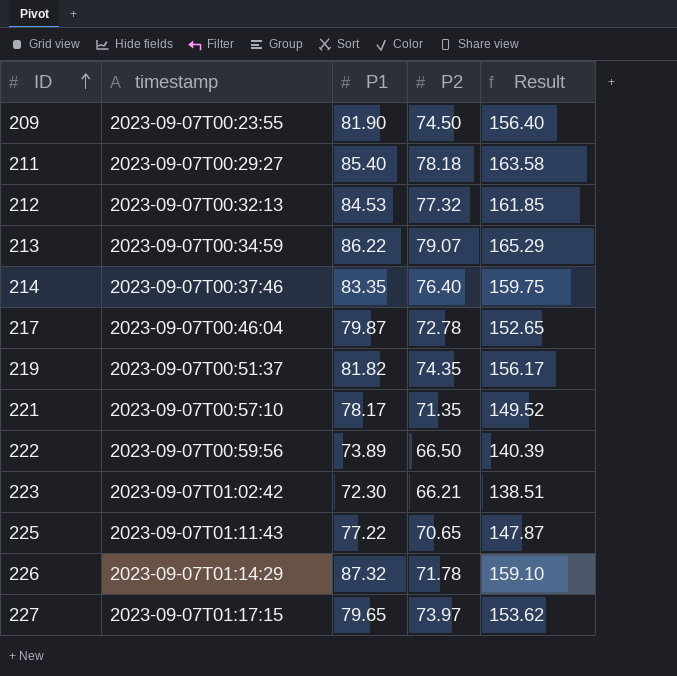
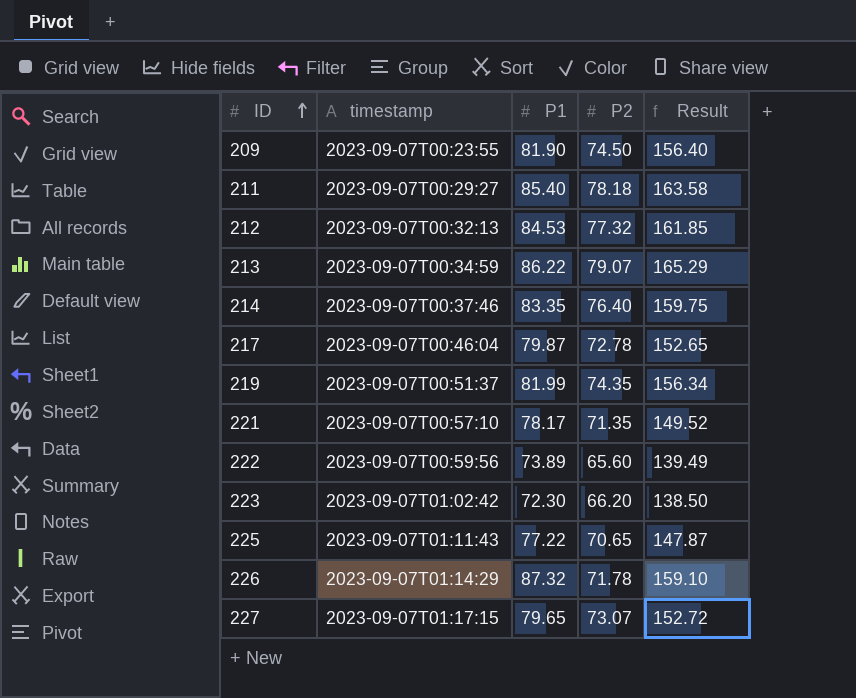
219 | P1: 81.82 -> 81.99
219 | Result: 156.17 -> 156.34
222 | P2: 66.50 -> 65.60
222 | Result: 140.39 -> 139.49
223 | P2: 66.21 -> 66.20
223 | Result: 138.51 -> 138.50
227 | P2: 73.97 -> 73.07
227 | Result: 153.62 -> 152.72

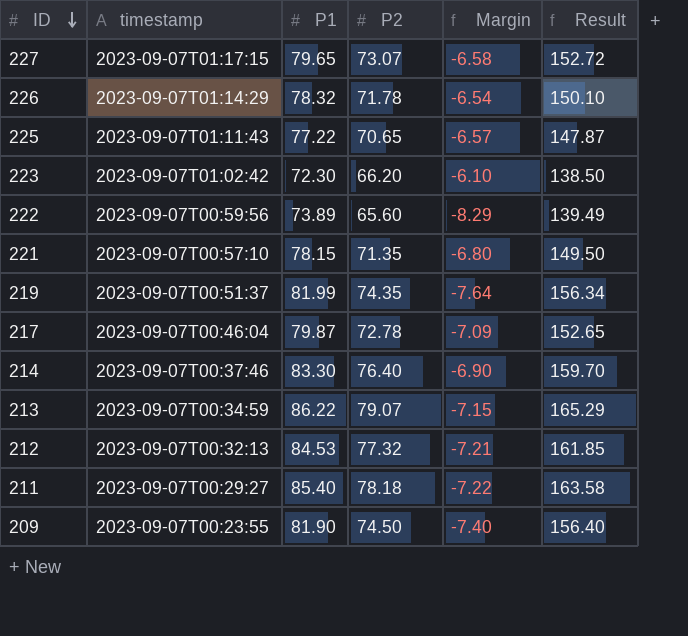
row order: ID ascending -> ID descending
column Margin | formula: none -> [P2] - [P1]
226 | P1: 87.32 -> 78.32
226 | Result: 159.10 -> 150.10
221 | P1: 78.17 -> 78.15
221 | Result: 149.52 -> 149.50
214 | P1: 83.35 -> 83.30
214 | Result: 159.75 -> 159.70

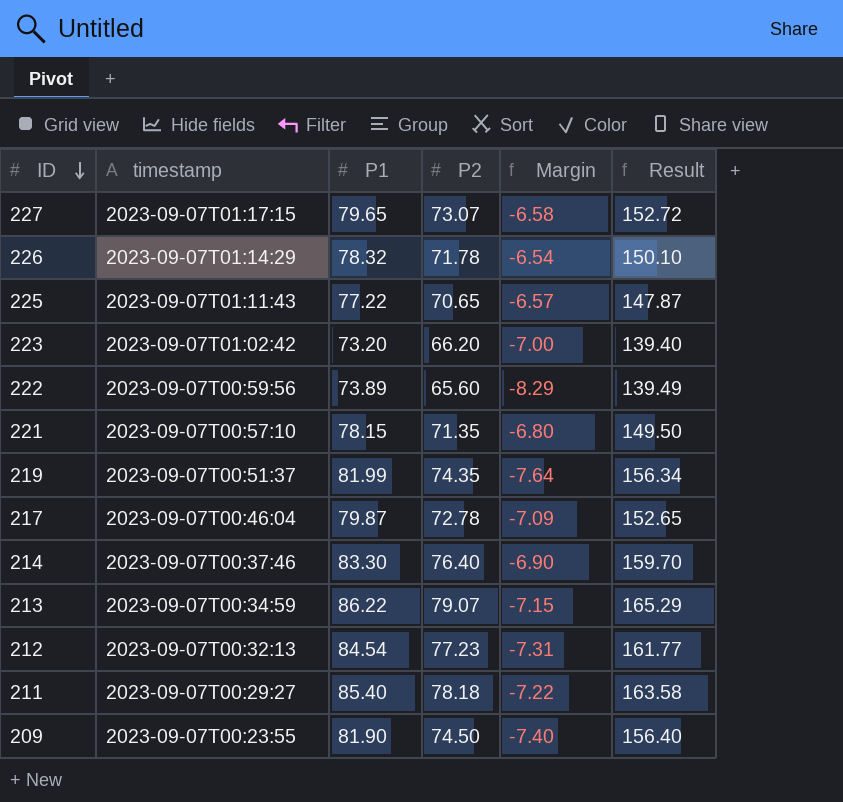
223 | P1: 72.30 -> 73.20
223 | Margin: -6.10 -> -7.00
223 | Result: 138.50 -> 139.40
212 | P1: 84.53 -> 84.54
212 | P2: 77.32 -> 77.23
212 | Margin: -7.21 -> -7.31
212 | Result: 161.85 -> 161.77

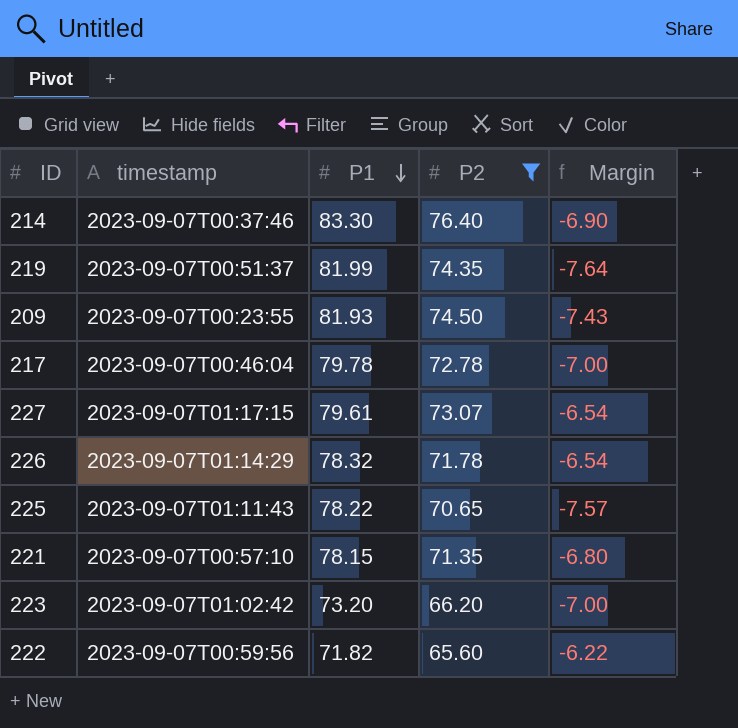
filter: none -> P2 <= 76.40
row order: ID descending -> P1 descending
column Result | formula: [P1] + [P2] -> none
209 | P1: 81.90 -> 81.93
209 | Margin: -7.40 -> -7.43
217 | P1: 79.87 -> 79.78
217 | Margin: -7.09 -> -7.00
227 | P1: 79.65 -> 79.61
227 | Margin: -6.58 -> -6.54
225 | P1: 77.22 -> 78.22
225 | Margin: -6.57 -> -7.57
222 | P1: 73.89 -> 71.82
222 | Margin: -8.29 -> -6.22

